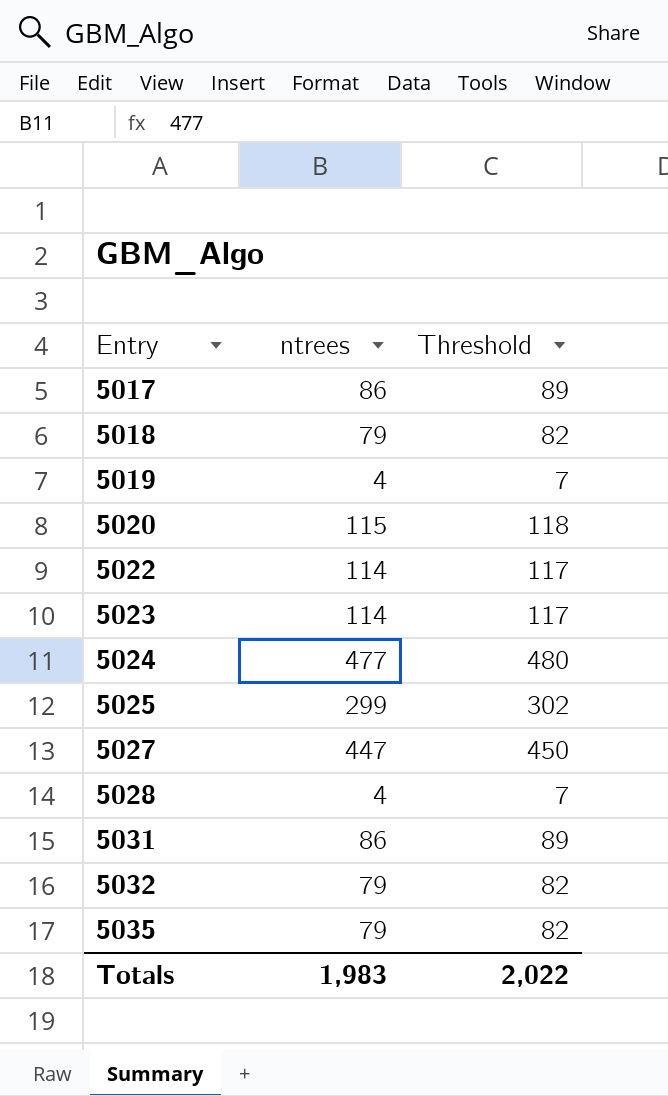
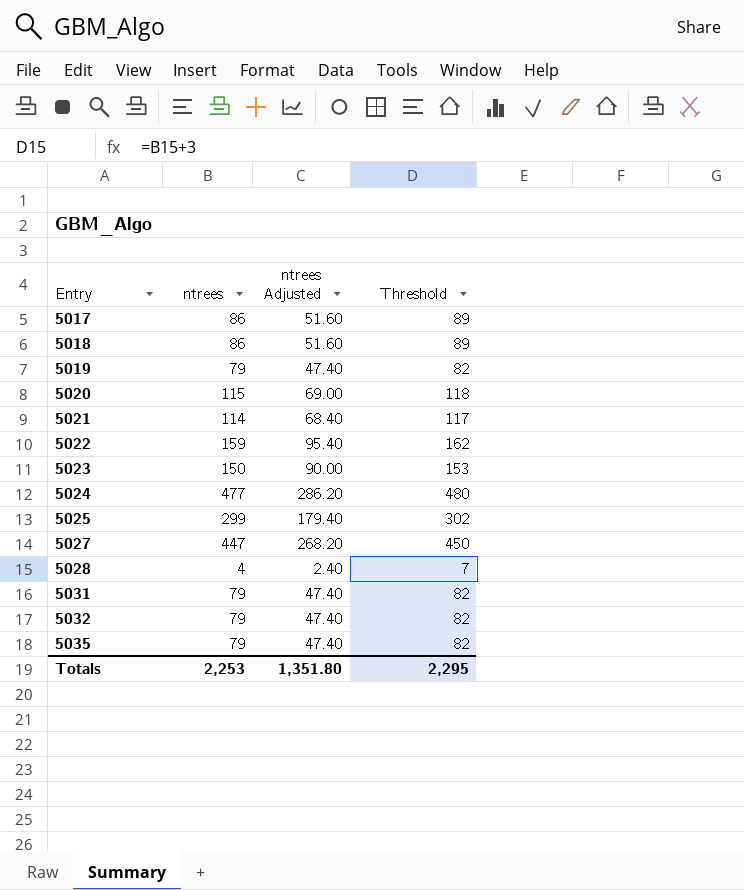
column ntrees Adjusted | formula: none -> [ntrees] * 0.6
5018 | ntrees: 79 -> 86
5018 | Threshold: 82 -> 89
5019 | ntrees: 4 -> 79
5019 | Threshold: 7 -> 82
row 5021: none -> 114 | 68.40 | 117
5022 | ntrees: 114 -> 159
5022 | Threshold: 117 -> 162
5023 | ntrees: 114 -> 150
5023 | Threshold: 117 -> 153
5031 | ntrees: 86 -> 79
5031 | Threshold: 89 -> 82
Totals | ntrees: 1,983 -> 2,253
Totals | Threshold: 2,022 -> 2,295

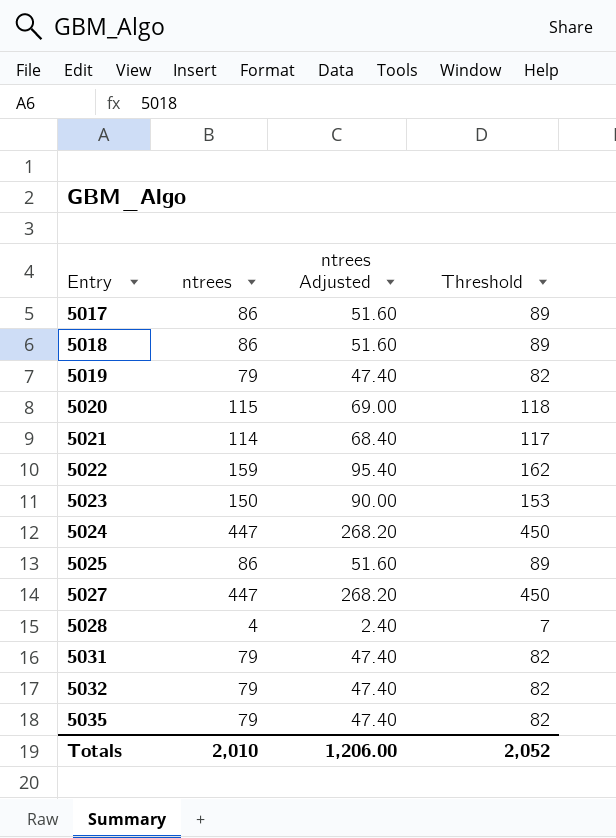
5024 | ntrees: 477 -> 447
5024 | ntrees Adjusted: 286.20 -> 268.20
5024 | Threshold: 480 -> 450
5025 | ntrees: 299 -> 86
5025 | ntrees Adjusted: 179.40 -> 51.60
5025 | Threshold: 302 -> 89
Totals | ntrees: 2,253 -> 2,010
Totals | ntrees Adjusted: 1,351.80 -> 1,206.00
Totals | Threshold: 2,295 -> 2,052

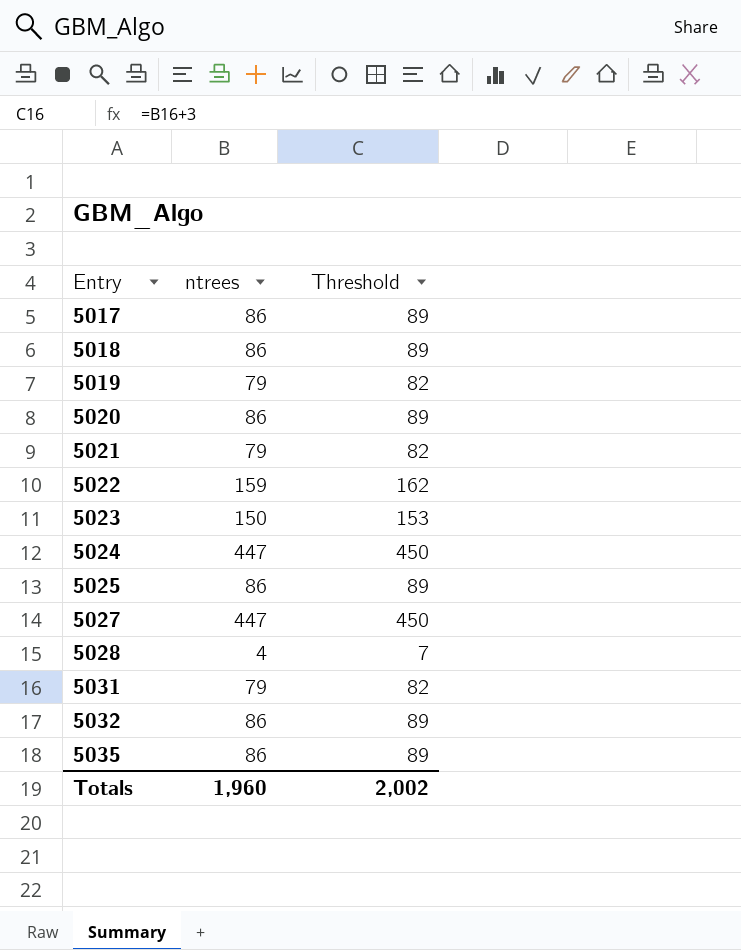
column ntrees Adjusted | formula: [ntrees] * 0.6 -> none
5020 | ntrees: 115 -> 86
5020 | Threshold: 118 -> 89
5021 | ntrees: 114 -> 79
5021 | Threshold: 117 -> 82
5032 | ntrees: 79 -> 86
5032 | Threshold: 82 -> 89
5035 | ntrees: 79 -> 86
5035 | Threshold: 82 -> 89
Totals | ntrees: 2,010 -> 1,960
Totals | Threshold: 2,052 -> 2,002

